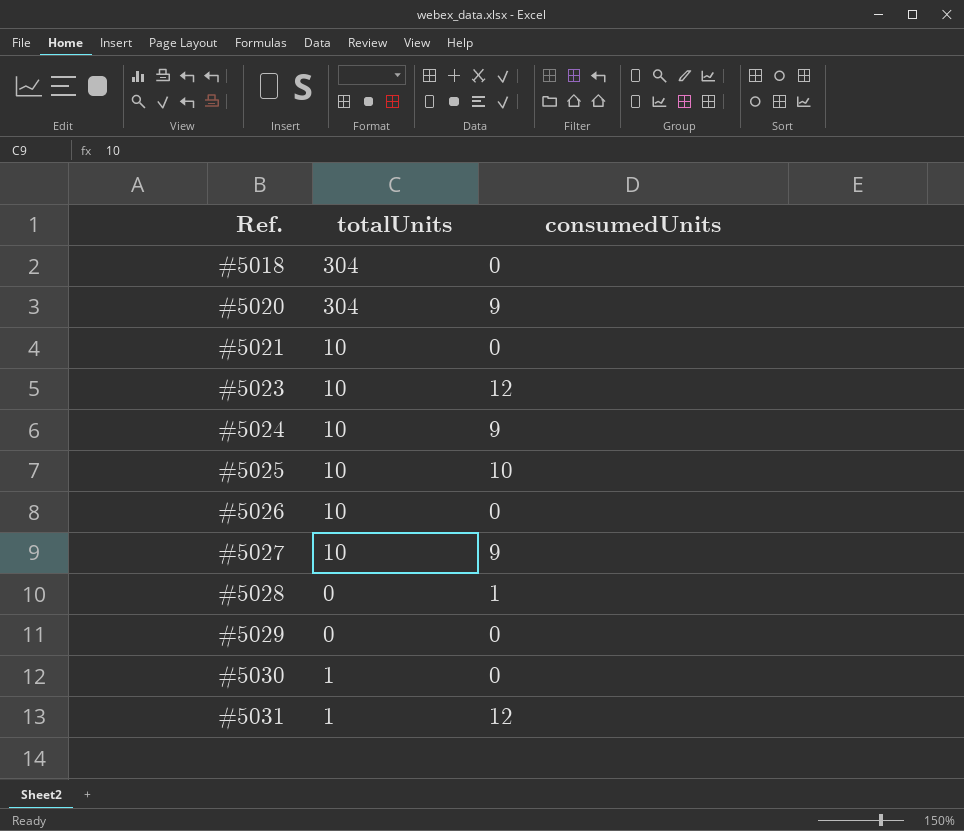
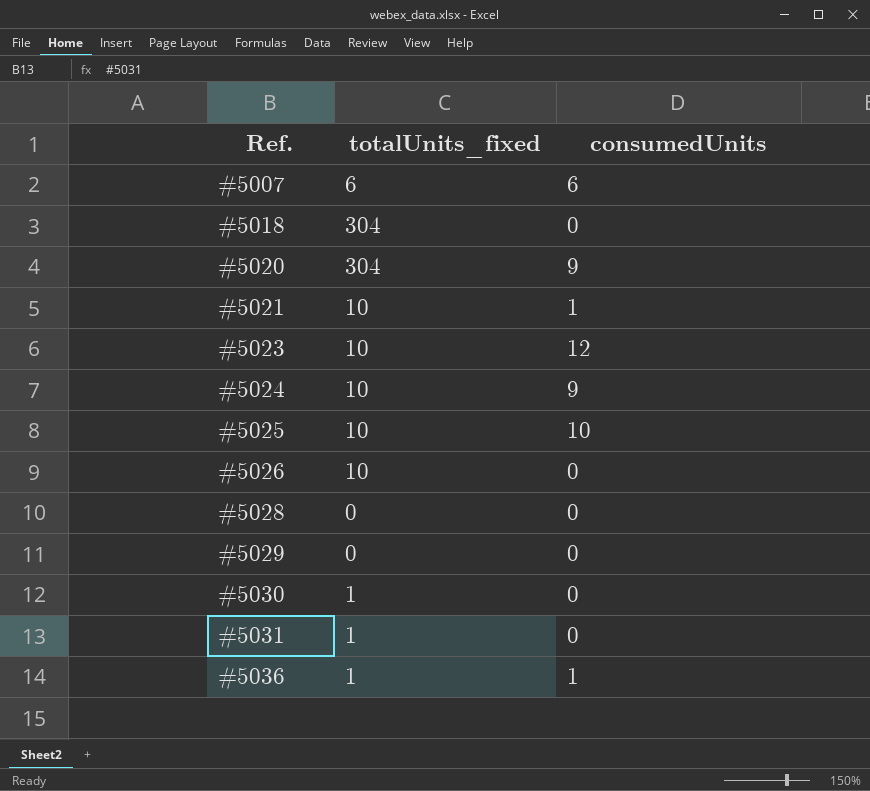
column name: totalUnits -> totalUnits_fixed
row #5027: 10 | 9 -> none
row #5007: none -> 6 | 6
#5021 | consumedUnits: 0 -> 1
#5028 | consumedUnits: 1 -> 0
#5031 | consumedUnits: 12 -> 0
row #5036: none -> 1 | 1

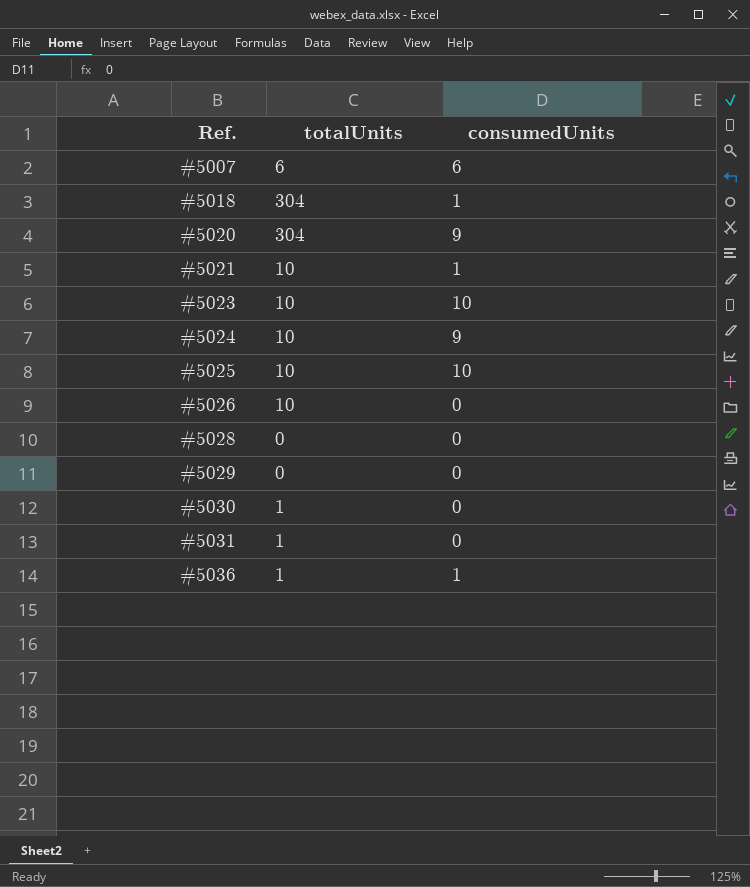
column name: totalUnits_fixed -> totalUnits
#5018 | consumedUnits: 0 -> 1
#5023 | consumedUnits: 12 -> 10

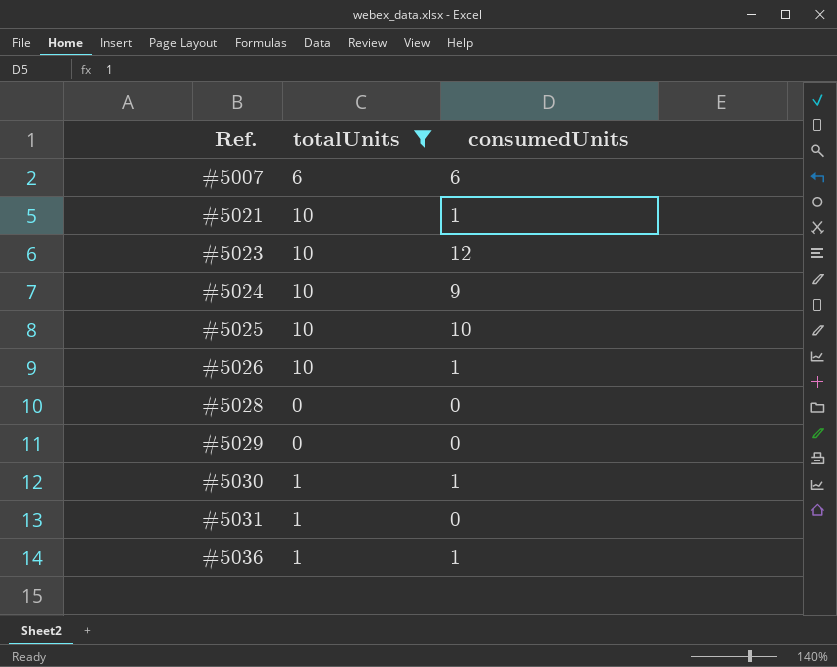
filter: none -> totalUnits != 304
#5023 | consumedUnits: 10 -> 12
#5026 | consumedUnits: 0 -> 1
#5030 | consumedUnits: 0 -> 1

